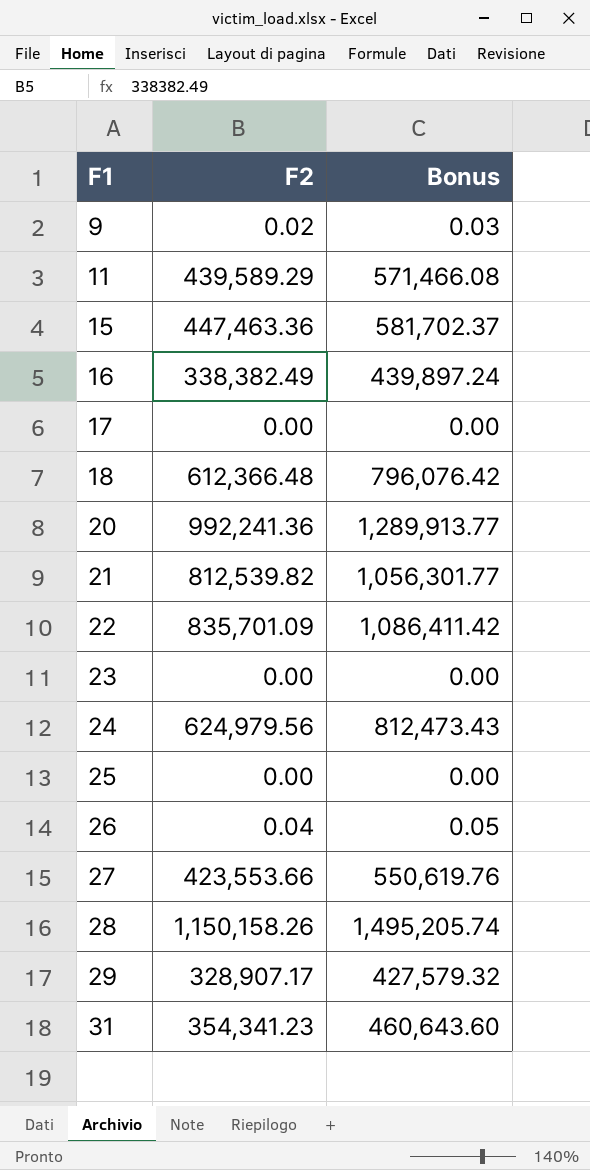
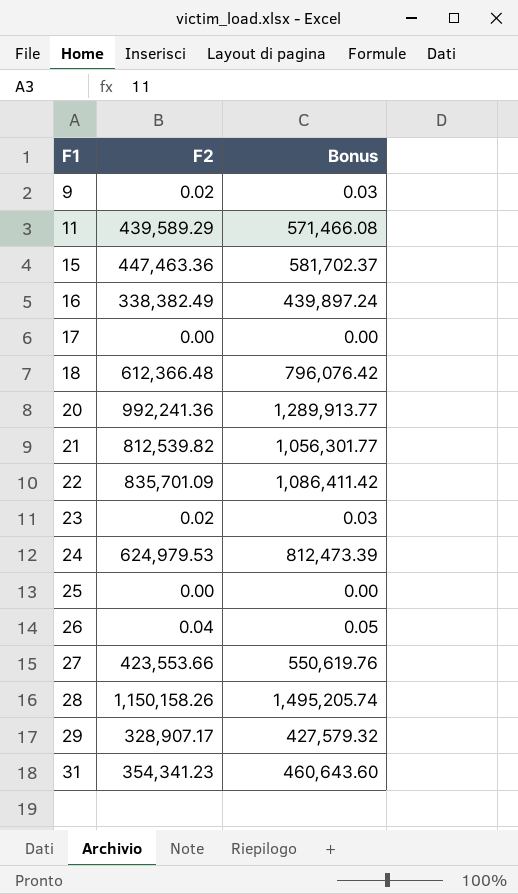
23 | F2: 0.00 -> 0.02
23 | Bonus: 0.00 -> 0.03
24 | F2: 624,979.56 -> 624,979.53
24 | Bonus: 812,473.43 -> 812,473.39

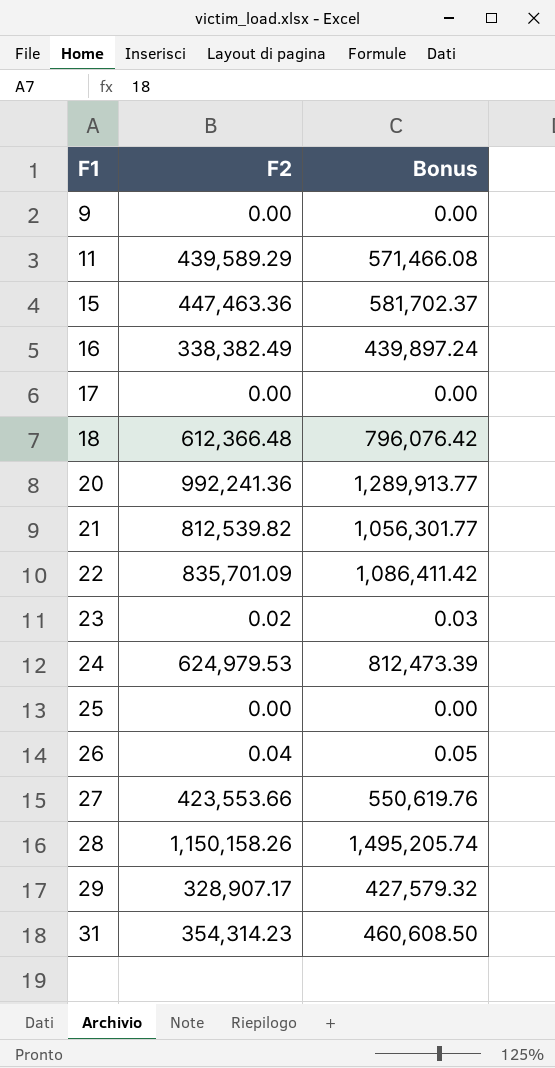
9 | F2: 0.02 -> 0.00
9 | Bonus: 0.03 -> 0.00
31 | F2: 354,341.23 -> 354,314.23
31 | Bonus: 460,643.60 -> 460,608.50

